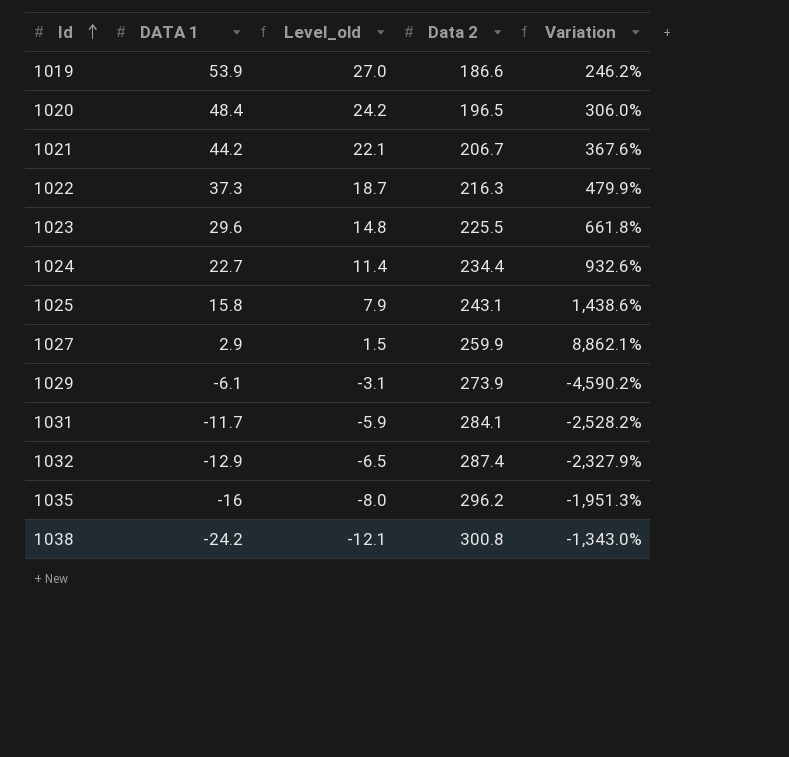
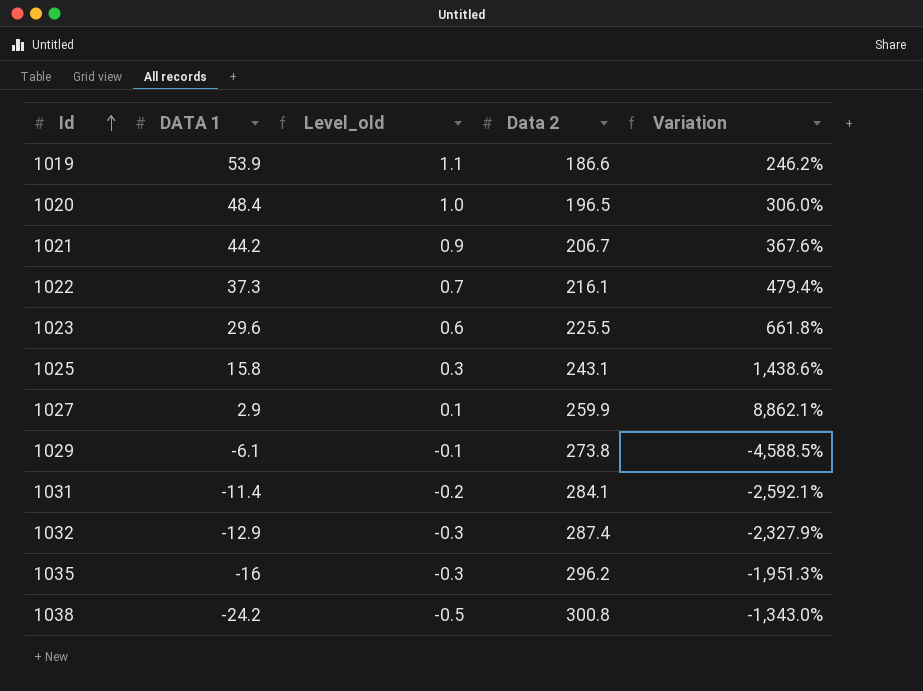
column Level_old | formula: [DATA 1] * 0.5 -> [DATA 1] * 0.02
row 1024: 22.7 | 11.4 | 234.4 | 932.6% -> none
1022 | Data 2: 216.3 -> 216.1
1022 | Variation: 479.9% -> 479.4%
1029 | Data 2: 273.9 -> 273.8
1029 | Variation: -4,590.2% -> -4,588.5%
1031 | DATA 1: -11.7 -> -11.4
1031 | Variation: -2,528.2% -> -2,592.1%

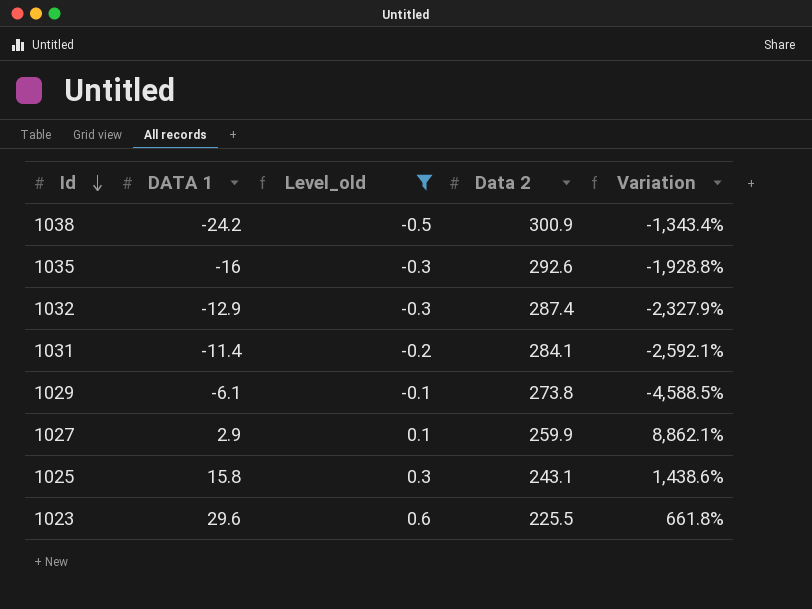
filter: none -> Level_old <= 0.6
row order: Id ascending -> Id descending
1038 | Data 2: 300.8 -> 300.9
1038 | Variation: -1,343.0% -> -1,343.4%
1035 | Data 2: 296.2 -> 292.6
1035 | Variation: -1,951.3% -> -1,928.8%

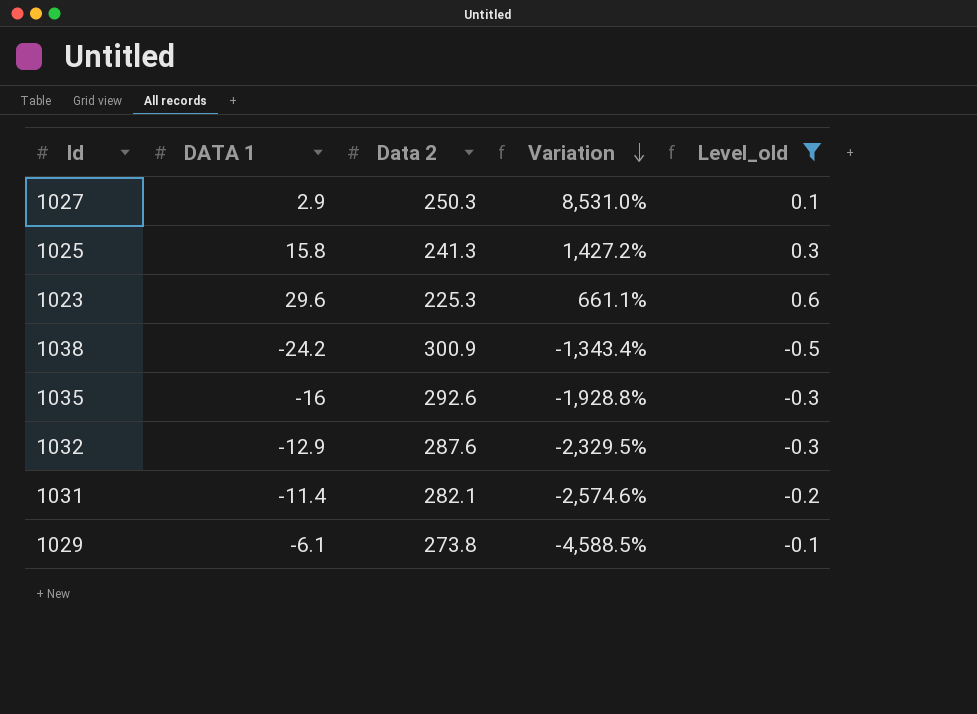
row order: Id descending -> Variation descending
column Level_old | position: 3 -> 5
1027 | Data 2: 259.9 -> 250.3
1027 | Variation: 8,862.1% -> 8,531.0%
1025 | Data 2: 243.1 -> 241.3
1025 | Variation: 1,438.6% -> 1,427.2%
1023 | Data 2: 225.5 -> 225.3
1023 | Variation: 661.8% -> 661.1%
1032 | Data 2: 287.4 -> 287.6
1032 | Variation: -2,327.9% -> -2,329.5%
1031 | Data 2: 284.1 -> 282.1
1031 | Variation: -2,592.1% -> -2,574.6%

